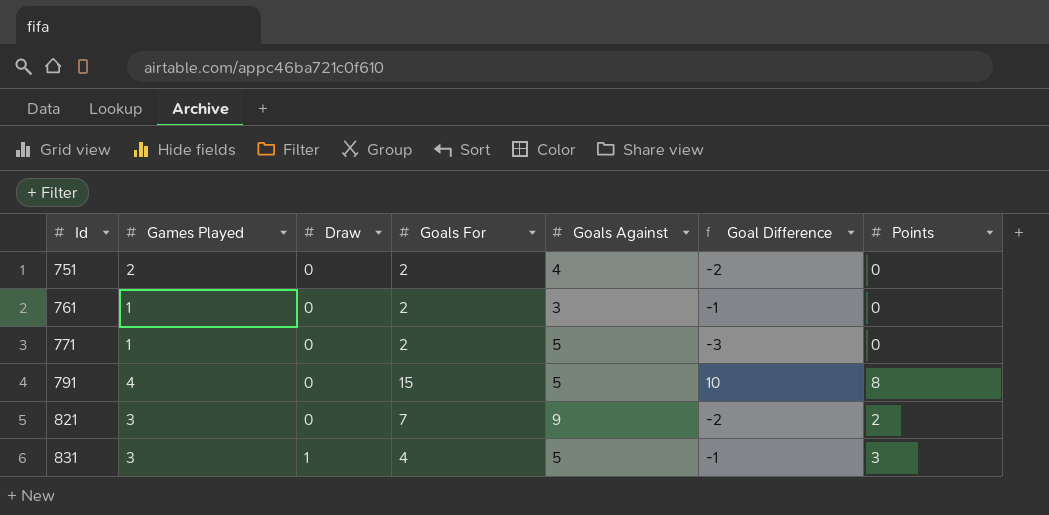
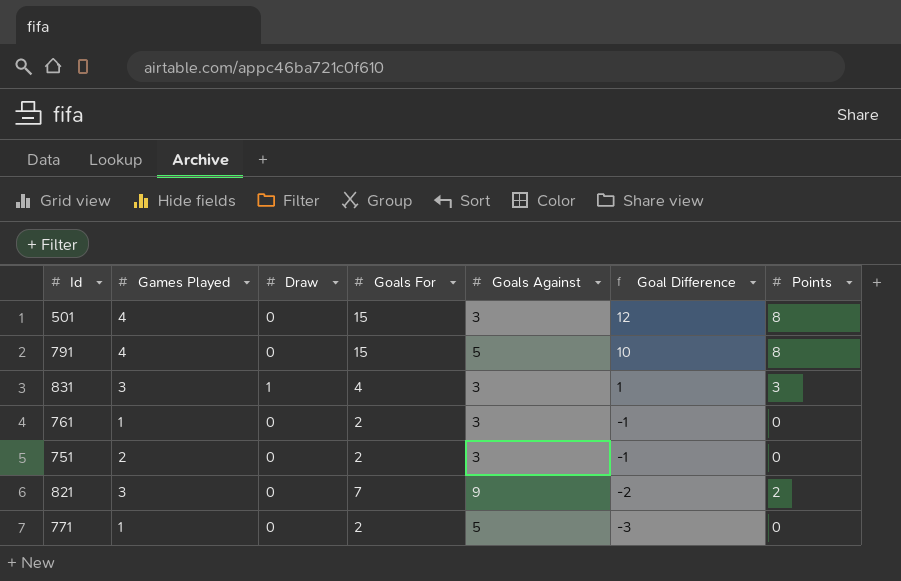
row order: Id ascending -> Goal Difference descending
row 501: none -> 4 | 0 | 15 | 3 | 12 | 8
831 | Goals Against: 5 -> 3
831 | Goal Difference: -1 -> 1
751 | Goals Against: 4 -> 3
751 | Goal Difference: -2 -> -1

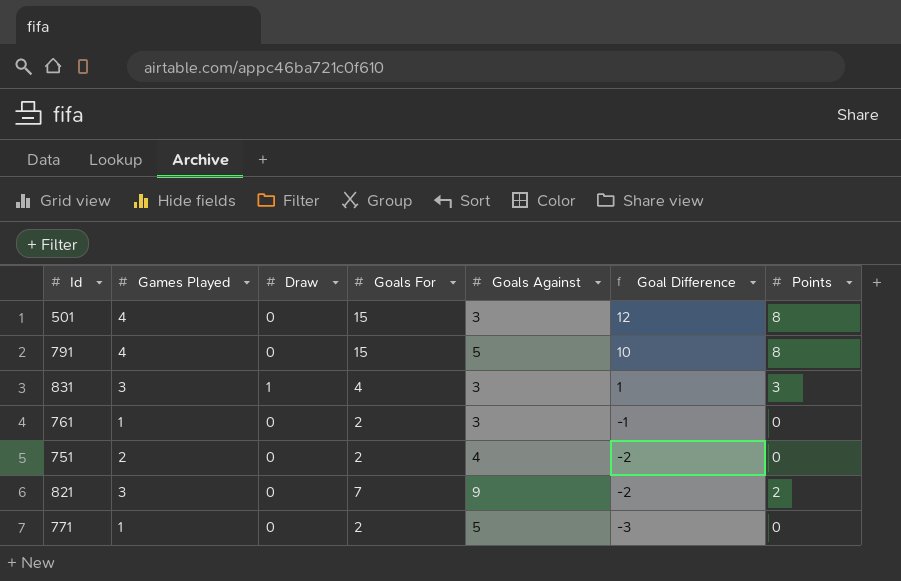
751 | Goals Against: 3 -> 4
751 | Goal Difference: -1 -> -2

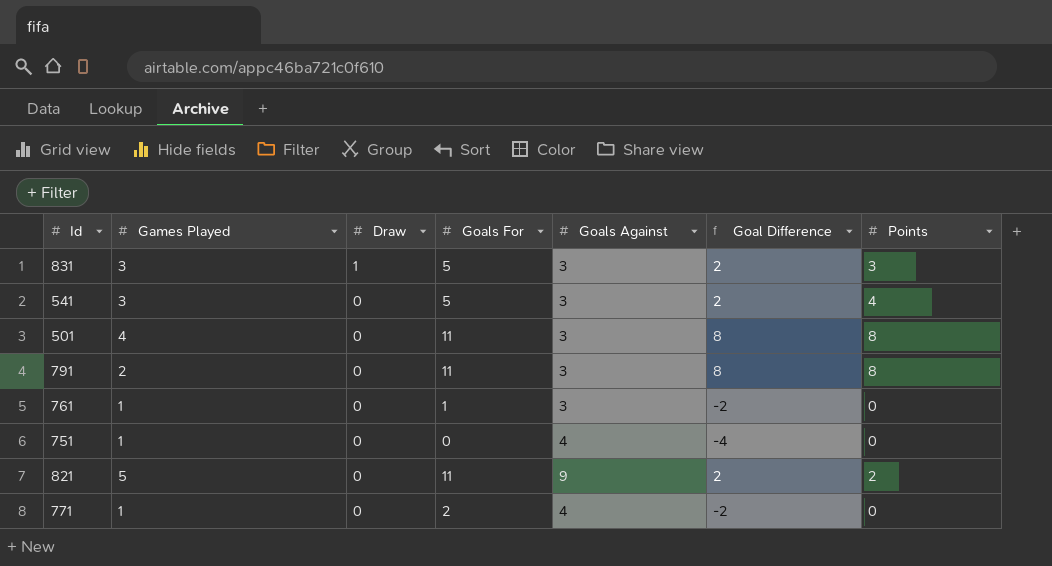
row order: Goal Difference descending -> Draw descending
831 | Goals For: 4 -> 5
831 | Goal Difference: 1 -> 2
row 541: none -> 3 | 0 | 5 | 3 | 2 | 4
501 | Goals For: 15 -> 11
501 | Goal Difference: 12 -> 8
791 | Games Played: 4 -> 2
791 | Goals For: 15 -> 11
791 | Goals Against: 5 -> 3
791 | Goal Difference: 10 -> 8
761 | Goals For: 2 -> 1
761 | Goal Difference: -1 -> -2
751 | Games Played: 2 -> 1
751 | Goals For: 2 -> 0
751 | Goal Difference: -2 -> -4
821 | Games Played: 3 -> 5
821 | Goals For: 7 -> 11
821 | Goal Difference: -2 -> 2
771 | Goals Against: 5 -> 4
771 | Goal Difference: -3 -> -2

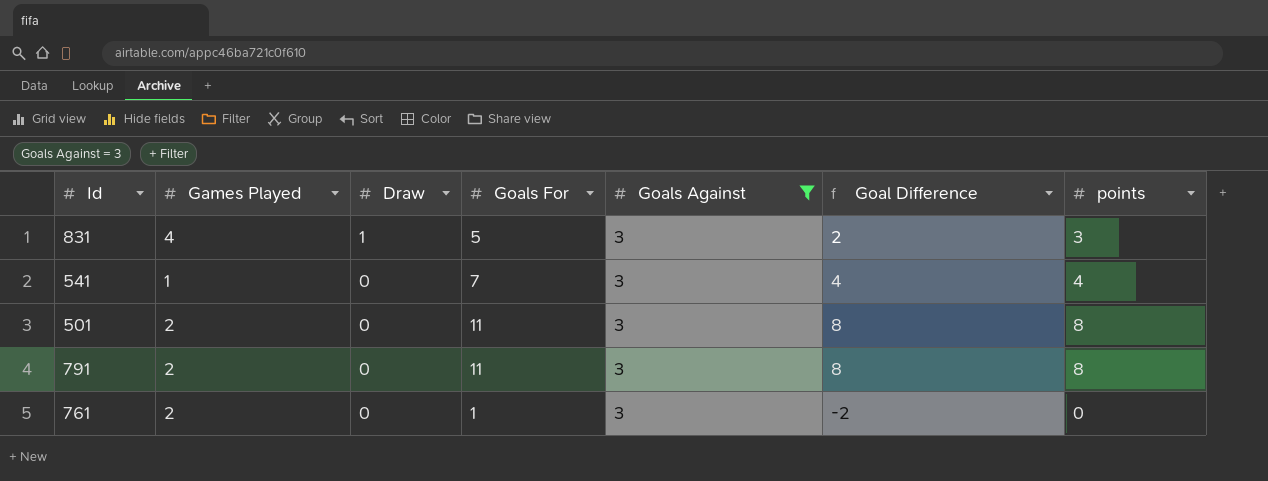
filter: none -> Goals Against = 3
column name: Points -> points
831 | Games Played: 3 -> 4
541 | Games Played: 3 -> 1
541 | Goals For: 5 -> 7
541 | Goal Difference: 2 -> 4
501 | Games Played: 4 -> 2
761 | Games Played: 1 -> 2

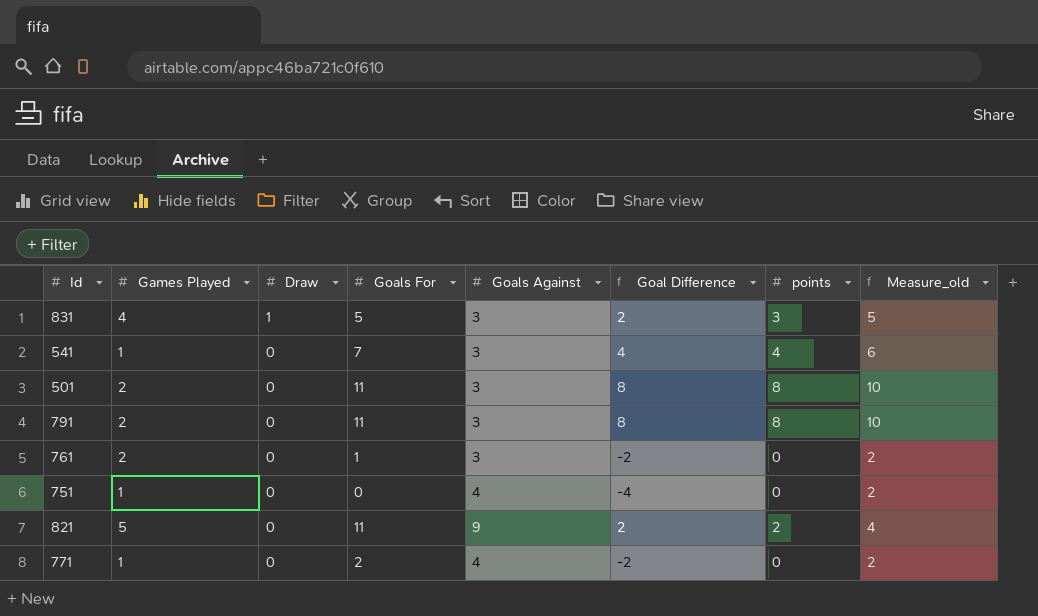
filter: Goals Against = 3 -> none
column Measure_old | formula: none -> [points] + 2

